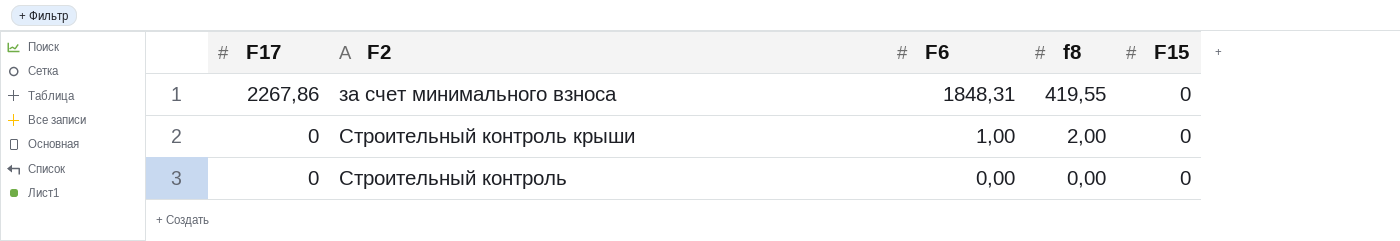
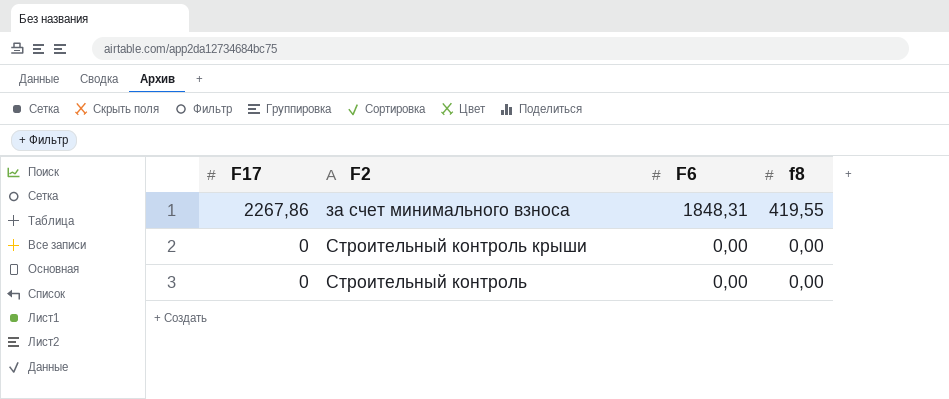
column F15 | position: 5 -> none
Строительный контроль крыши | F6: 1,00 -> 0,00
Строительный контроль крыши | f8: 2,00 -> 0,00

